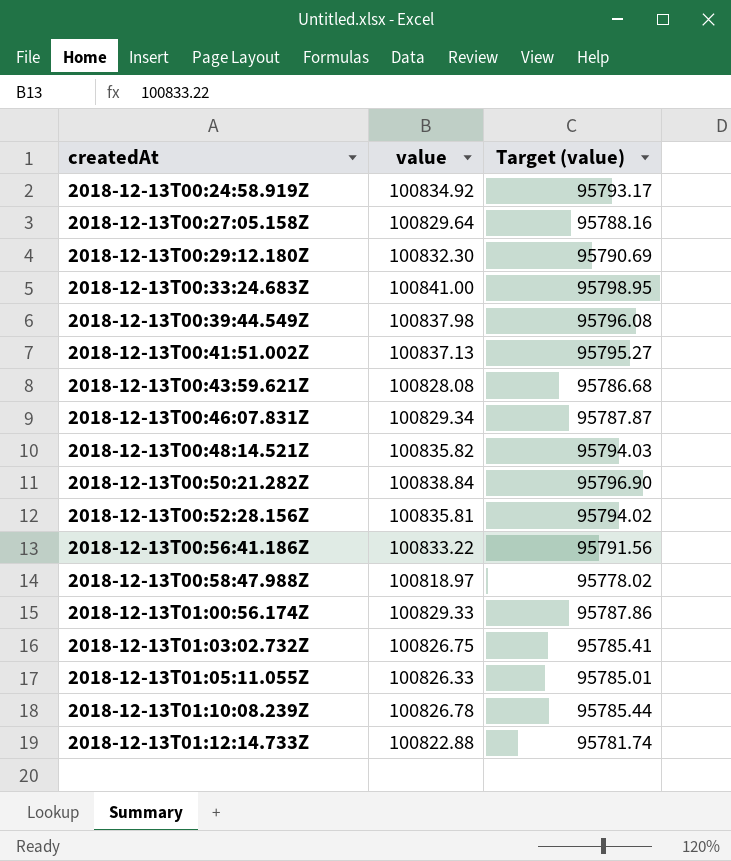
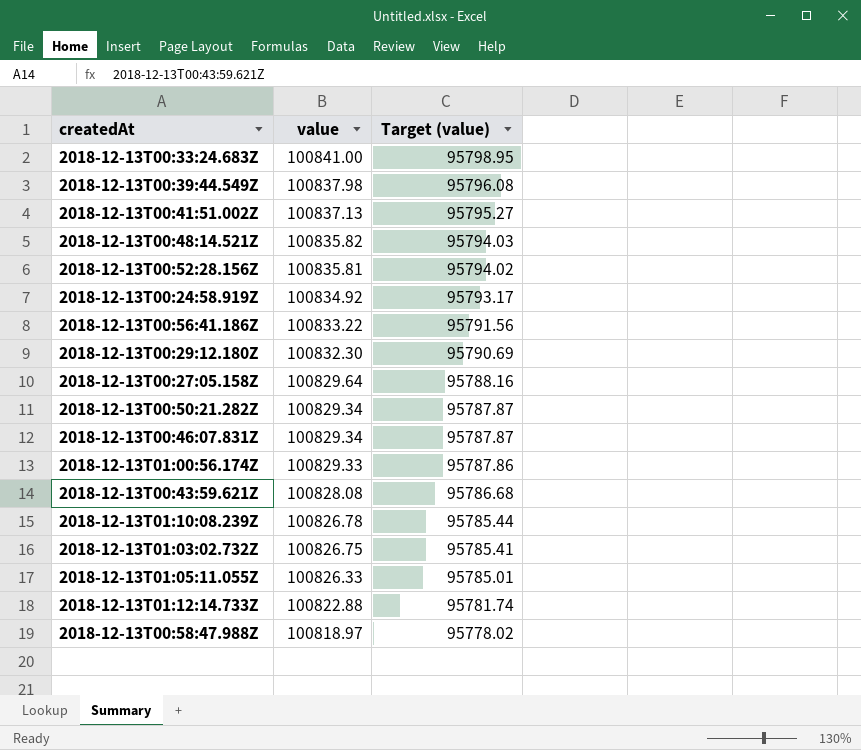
row order: createdAt ascending -> value descending
2018-12-13T00:50:21.282Z | value: 100838.84 -> 100829.34
2018-12-13T00:50:21.282Z | Target (value): 95796.90 -> 95787.87

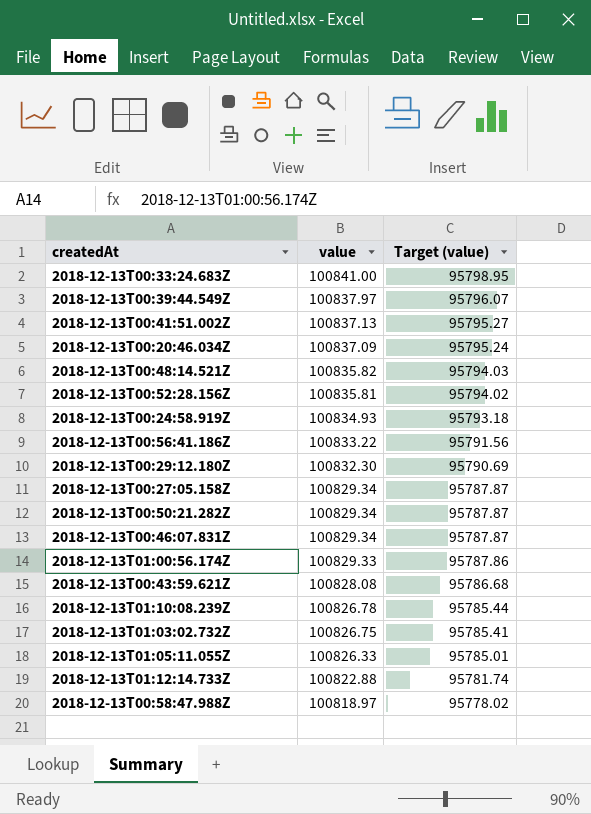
2018-12-13T00:39:44.549Z | value: 100837.98 -> 100837.97
2018-12-13T00:39:44.549Z | Target (value): 95796.08 -> 95796.07
row 2018-12-13T00:20:46.034Z: none -> 100837.09 | 95795.24
2018-12-13T00:24:58.919Z | value: 100834.92 -> 100834.93
2018-12-13T00:24:58.919Z | Target (value): 95793.17 -> 95793.18
2018-12-13T00:27:05.158Z | value: 100829.64 -> 100829.34
2018-12-13T00:27:05.158Z | Target (value): 95788.16 -> 95787.87

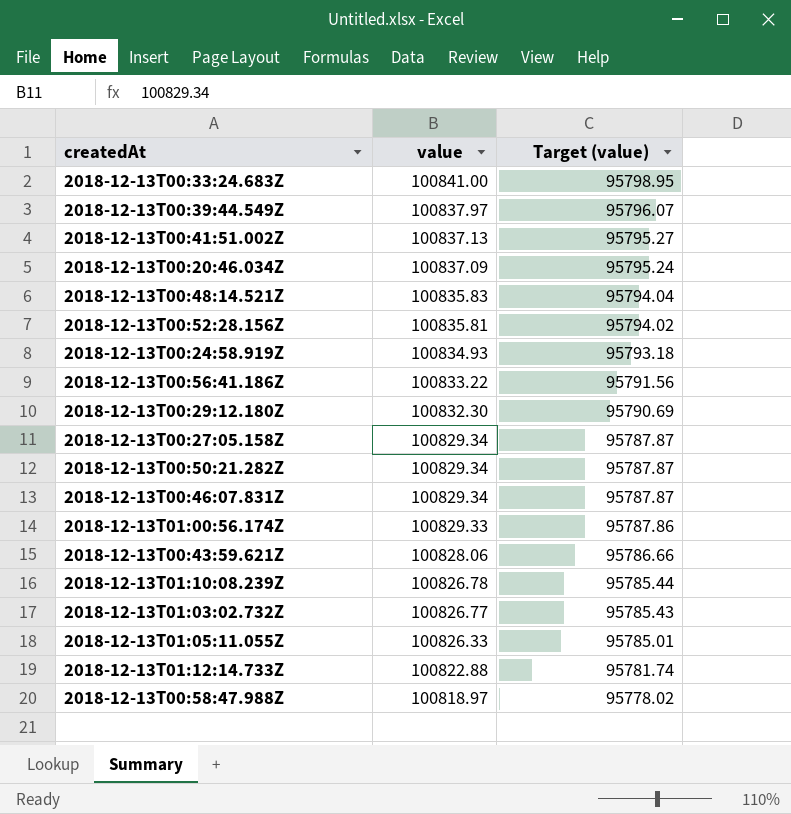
2018-12-13T00:48:14.521Z | value: 100835.82 -> 100835.83
2018-12-13T00:48:14.521Z | Target (value): 95794.03 -> 95794.04
2018-12-13T00:43:59.621Z | value: 100828.08 -> 100828.06
2018-12-13T00:43:59.621Z | Target (value): 95786.68 -> 95786.66
2018-12-13T01:03:02.732Z | value: 100826.75 -> 100826.77
2018-12-13T01:03:02.732Z | Target (value): 95785.41 -> 95785.43

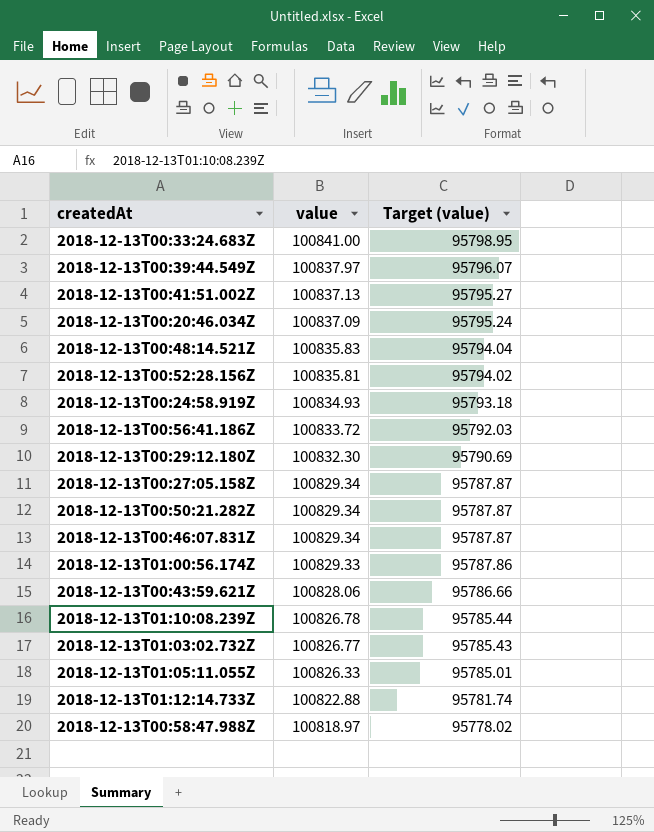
2018-12-13T00:56:41.186Z | value: 100833.22 -> 100833.72
2018-12-13T00:56:41.186Z | Target (value): 95791.56 -> 95792.03

